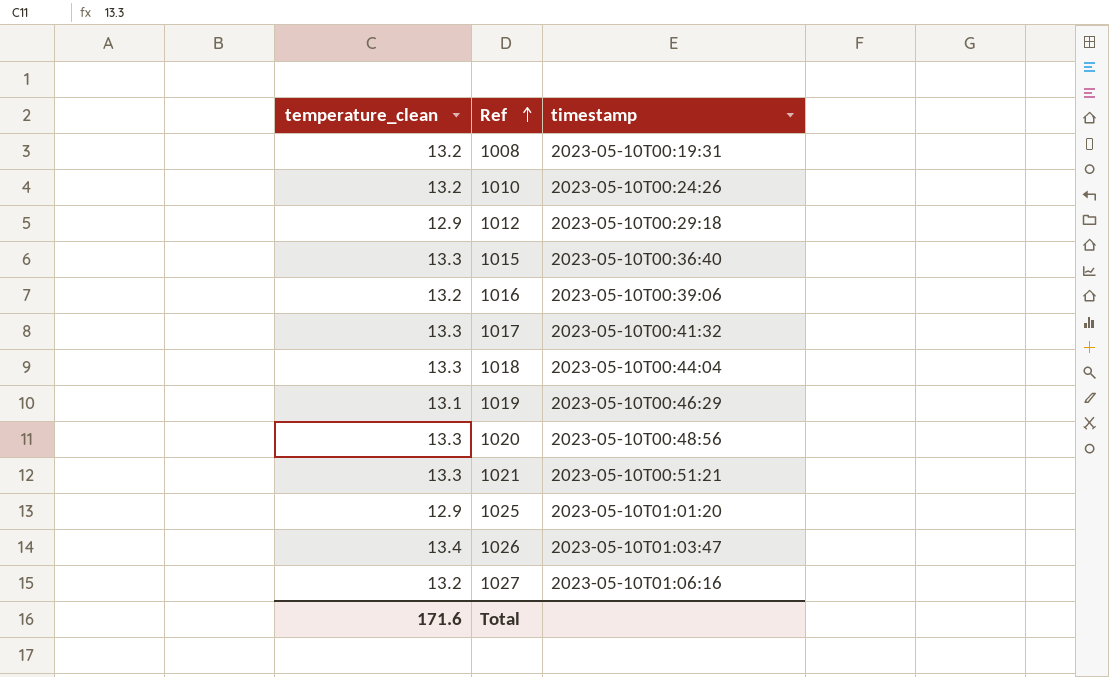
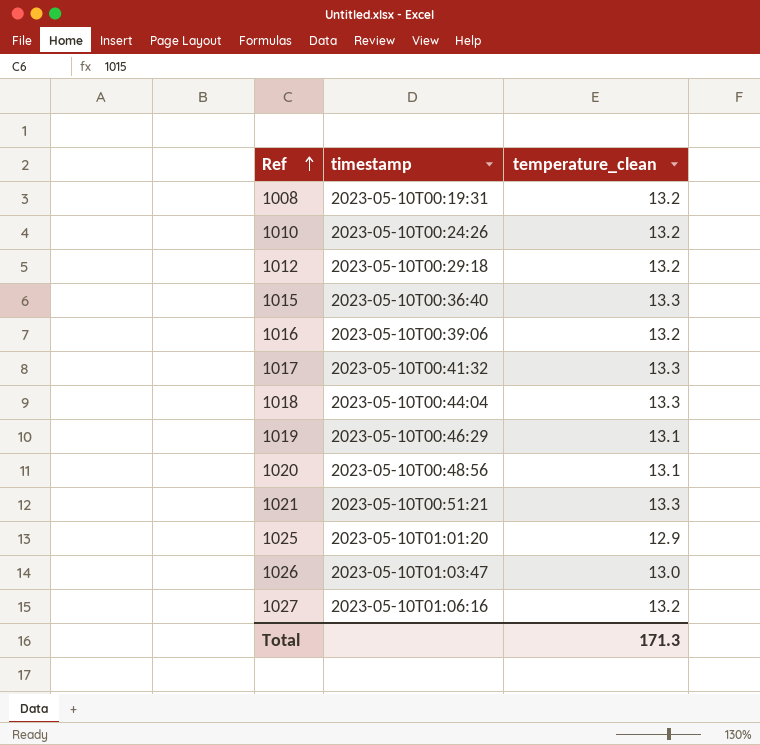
column temperature_clean | position: 1 -> 3
1012 | temperature_clean: 12.9 -> 13.2
1020 | temperature_clean: 13.3 -> 13.1
1026 | temperature_clean: 13.4 -> 13.0
Total | temperature_clean: 171.6 -> 171.3

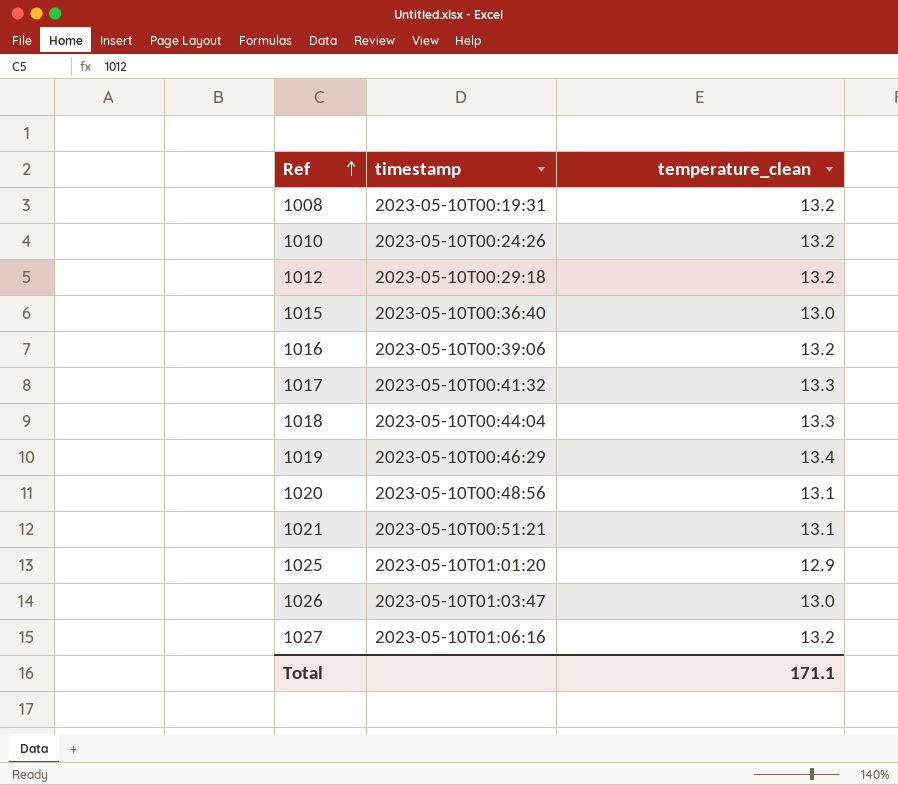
1015 | temperature_clean: 13.3 -> 13.0
1019 | temperature_clean: 13.1 -> 13.4
1021 | temperature_clean: 13.3 -> 13.1
Total | temperature_clean: 171.3 -> 171.1

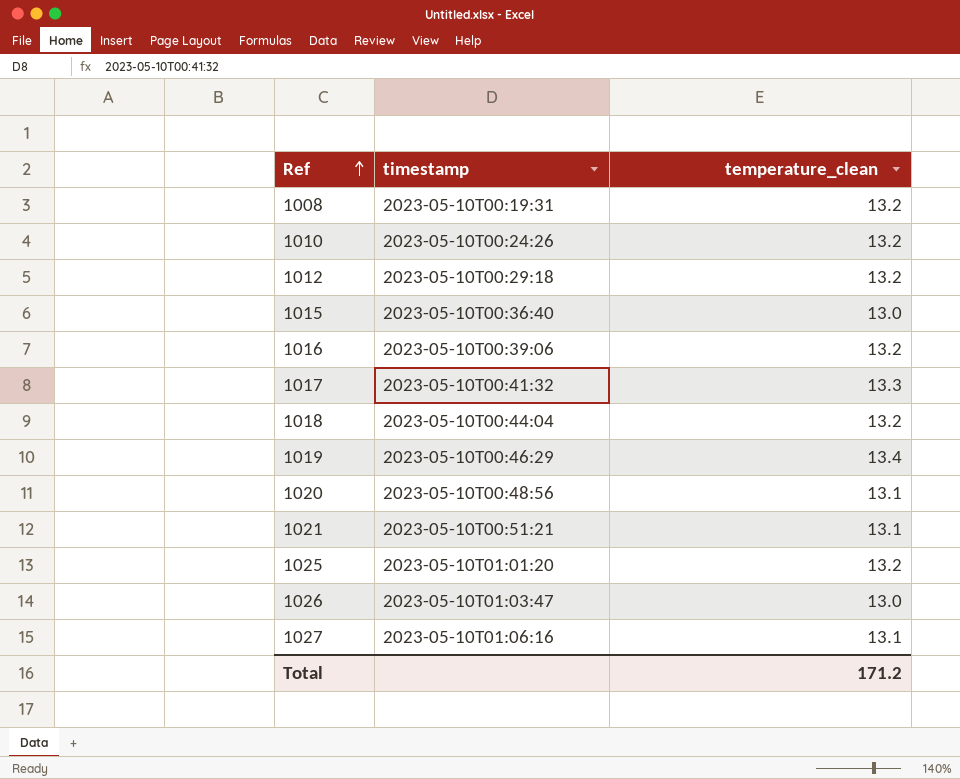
1018 | temperature_clean: 13.3 -> 13.2
1025 | temperature_clean: 12.9 -> 13.2
1027 | temperature_clean: 13.2 -> 13.1
Total | temperature_clean: 171.1 -> 171.2

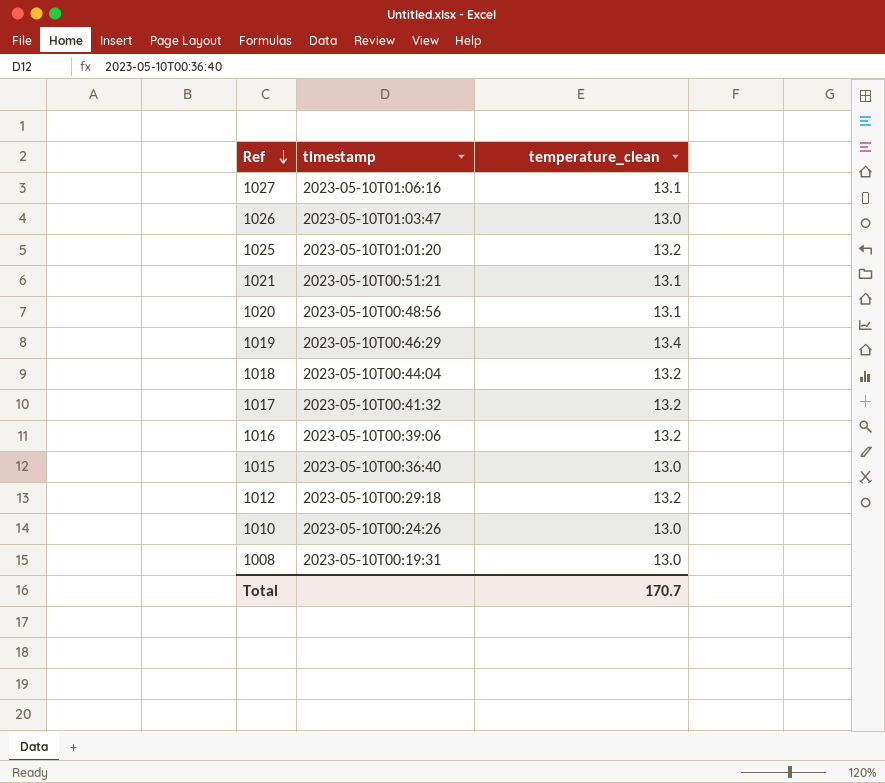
row order: Ref ascending -> Ref descending
1017 | temperature_clean: 13.3 -> 13.2
1010 | temperature_clean: 13.2 -> 13.0
1008 | temperature_clean: 13.2 -> 13.0
Total | temperature_clean: 171.2 -> 170.7

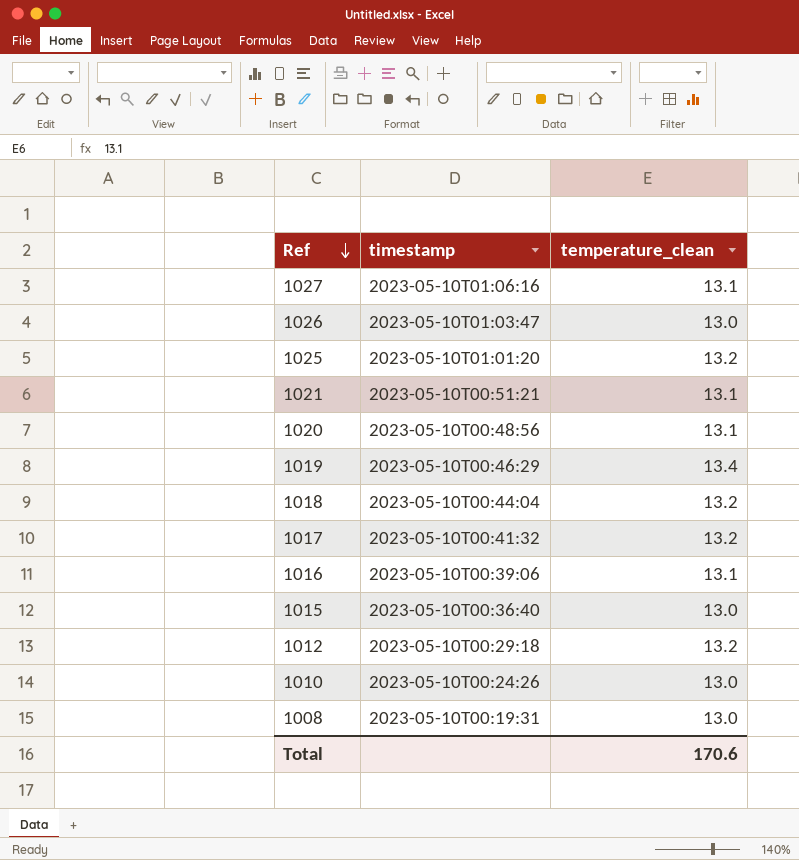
1016 | temperature_clean: 13.2 -> 13.1
Total | temperature_clean: 170.7 -> 170.6

